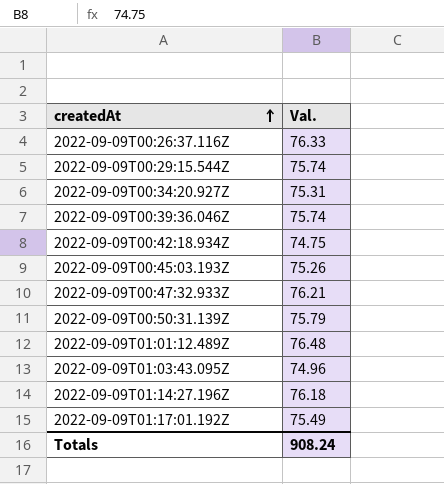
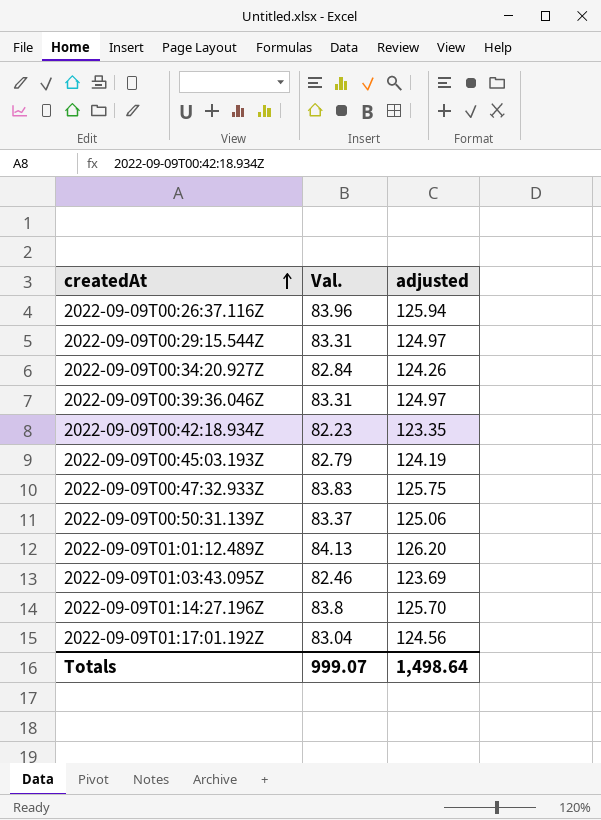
column adjusted | formula: none -> [Val.] * 1.5
2022-09-09T00:26:37.116Z | Val.: 76.33 -> 83.96
2022-09-09T00:29:15.544Z | Val.: 75.74 -> 83.31
2022-09-09T00:34:20.927Z | Val.: 75.31 -> 82.84
2022-09-09T00:39:36.046Z | Val.: 75.74 -> 83.31
2022-09-09T00:42:18.934Z | Val.: 74.75 -> 82.23
2022-09-09T00:45:03.193Z | Val.: 75.26 -> 82.79
2022-09-09T00:47:32.933Z | Val.: 76.21 -> 83.83
2022-09-09T00:50:31.139Z | Val.: 75.79 -> 83.37
2022-09-09T01:01:12.489Z | Val.: 76.48 -> 84.13
2022-09-09T01:03:43.095Z | Val.: 74.96 -> 82.46
2022-09-09T01:14:27.196Z | Val.: 76.18 -> 83.8
2022-09-09T01:17:01.192Z | Val.: 75.49 -> 83.04
Totals | Val.: 908.24 -> 999.07

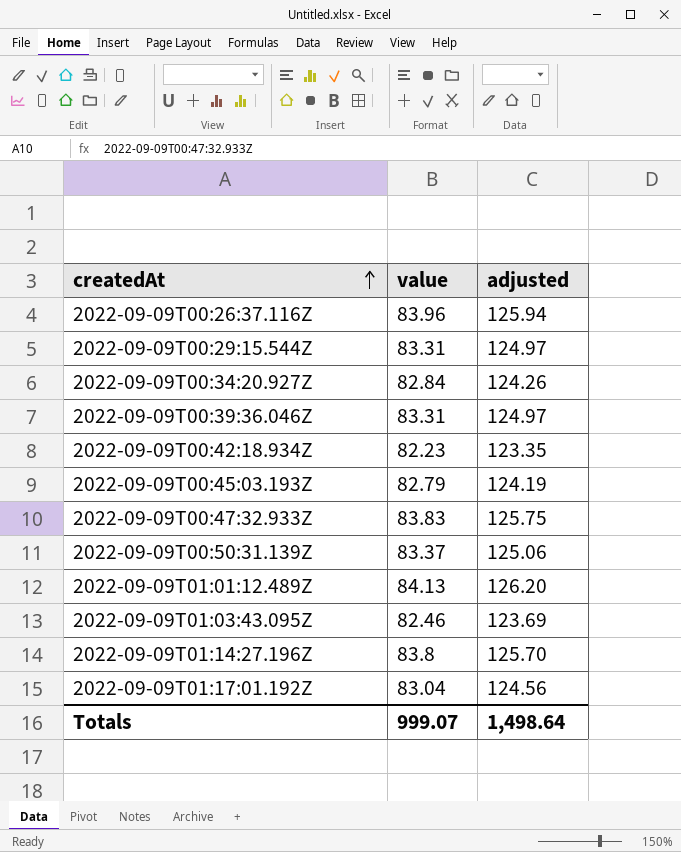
column name: Val. -> value

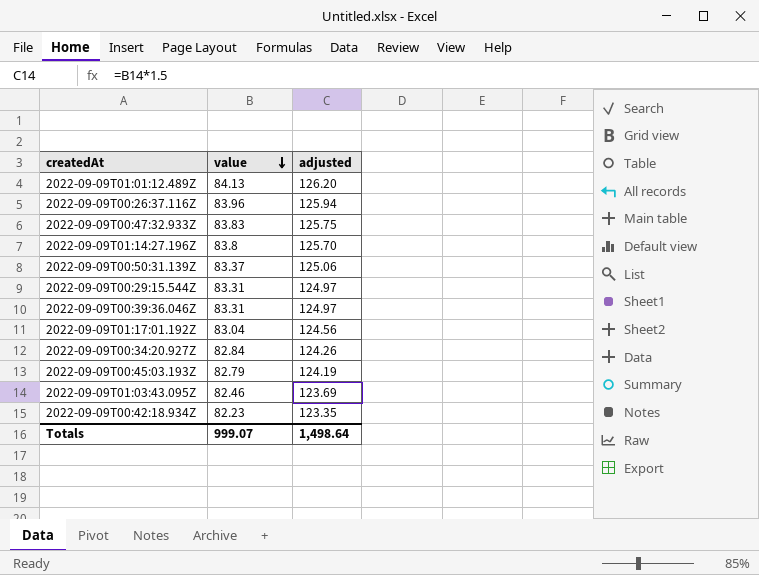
row order: createdAt ascending -> value descending

